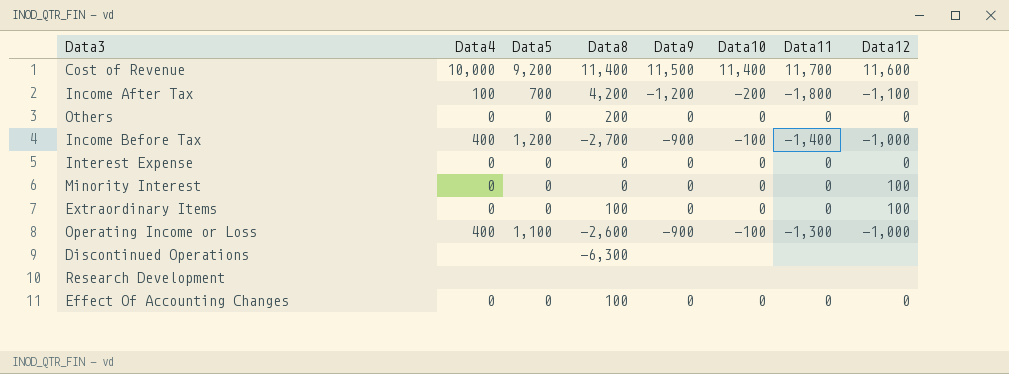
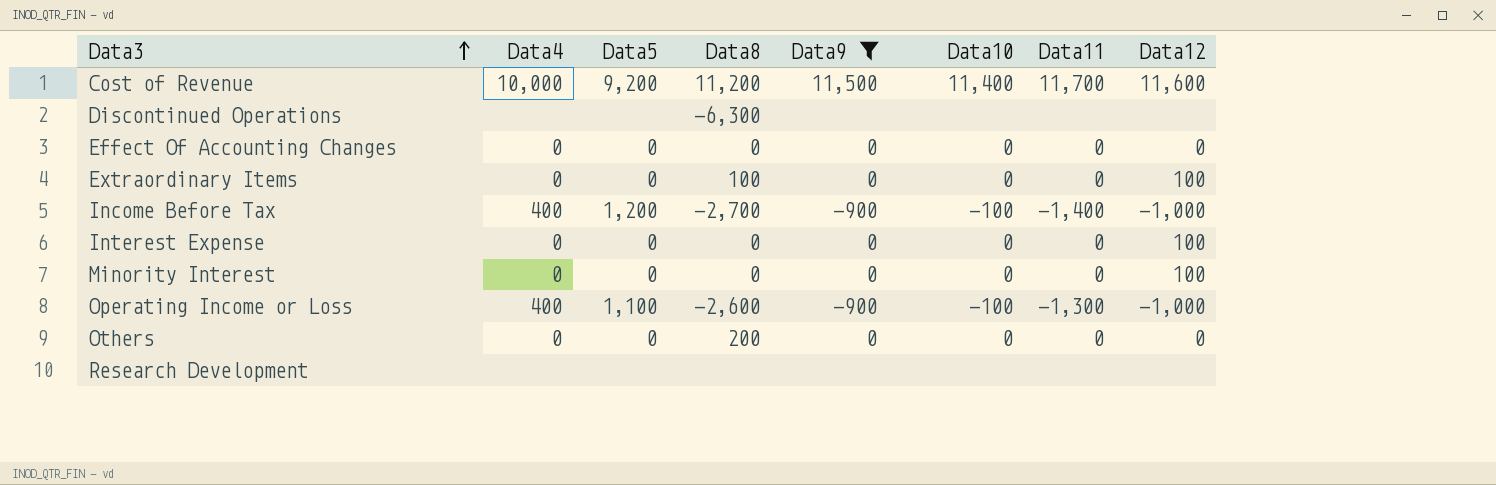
filter: none -> Data9 != -1,200
row order: none -> Data3 ascending
Cost of Revenue | Data8: 11,400 -> 11,200
Effect Of Accounting Changes | Data8: 100 -> 0
Interest Expense | Data12: 0 -> 100

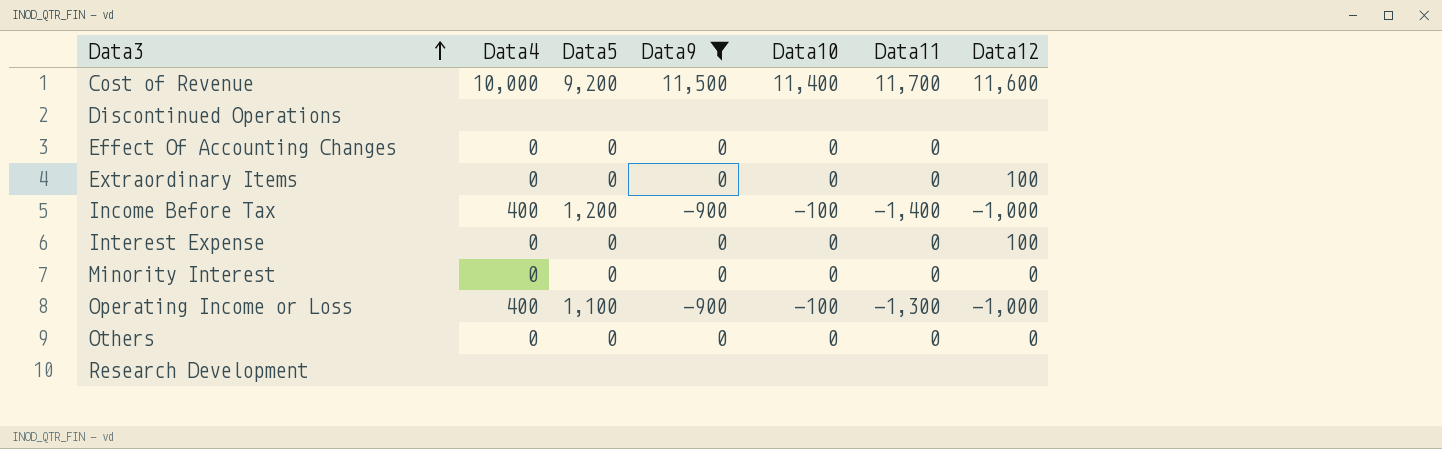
column Data8 | position: 4 -> none
Effect Of Accounting Changes | Data12: 0 -> none
Minority Interest | Data12: 100 -> 0

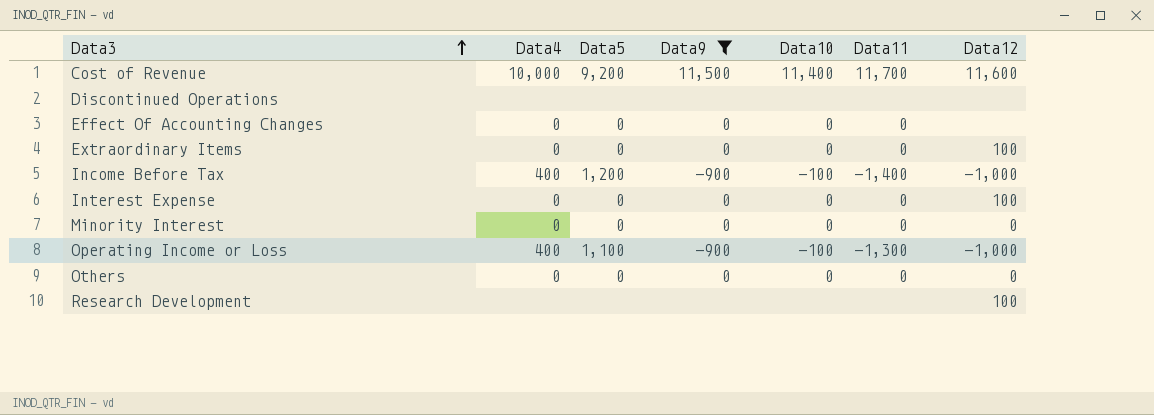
Research Development | Data12: none -> 100

